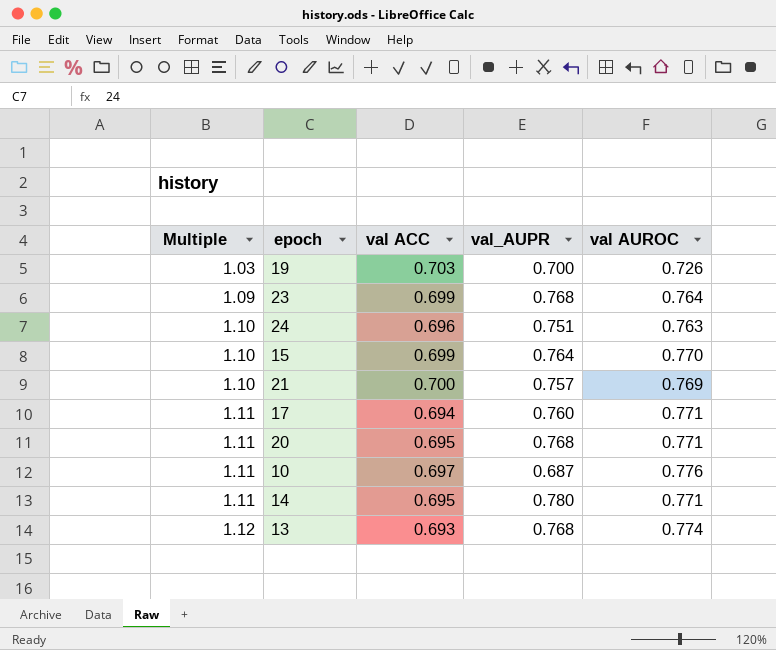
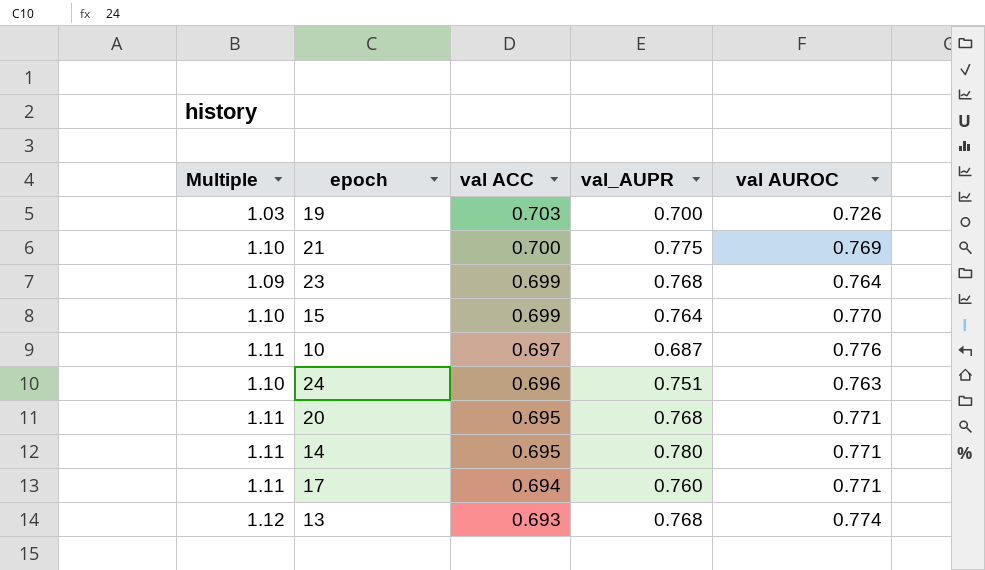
row order: Multiple ascending -> val ACC descending
21 | val_AUPR: 0.757 -> 0.775

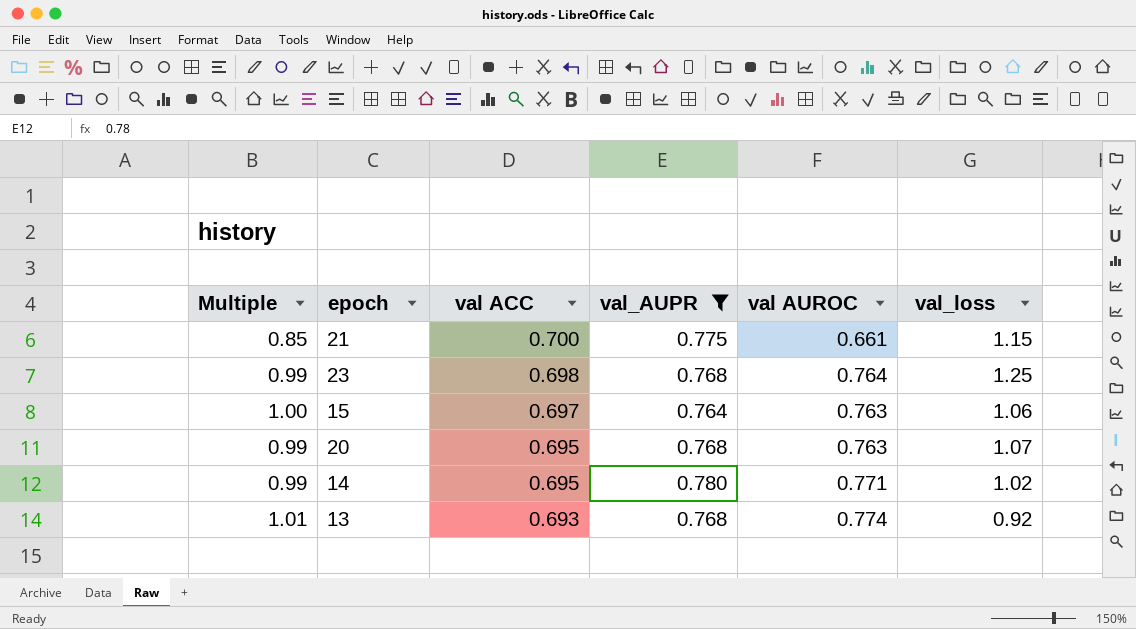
filter: none -> val_AUPR >= 0.764
column Multiple | formula: [val AUROC] / [val ACC] -> [val AUROC] / [val_AUPR]
column val_loss | position: none -> 6
21 | val AUROC: 0.769 -> 0.661
23 | val ACC: 0.699 -> 0.698
15 | val ACC: 0.699 -> 0.697
15 | val AUROC: 0.770 -> 0.763
20 | val AUROC: 0.771 -> 0.763

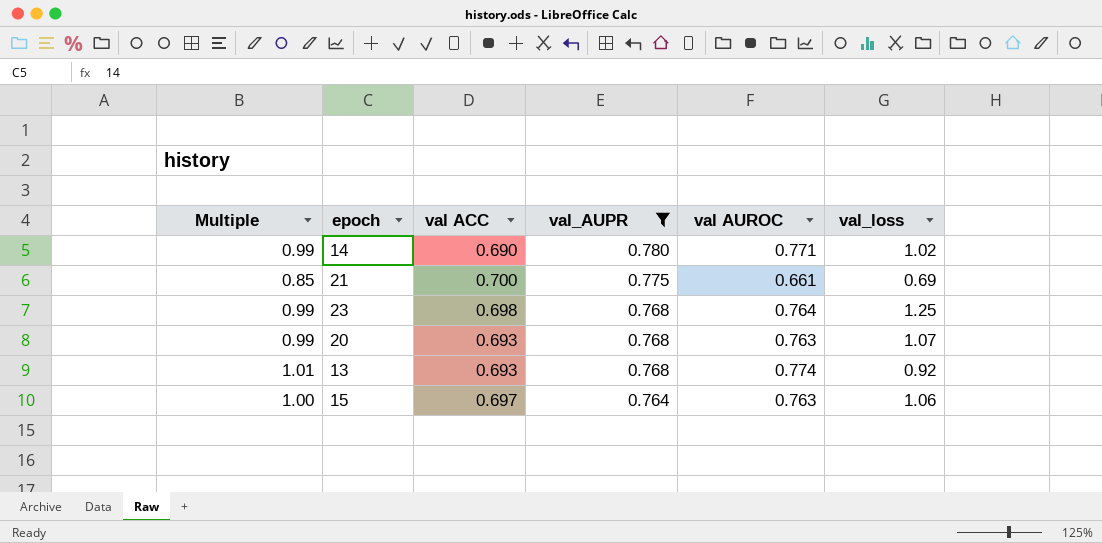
row order: val ACC descending -> val_AUPR descending
14 | val ACC: 0.695 -> 0.690
21 | val_loss: 1.15 -> 0.69
20 | val ACC: 0.695 -> 0.693

